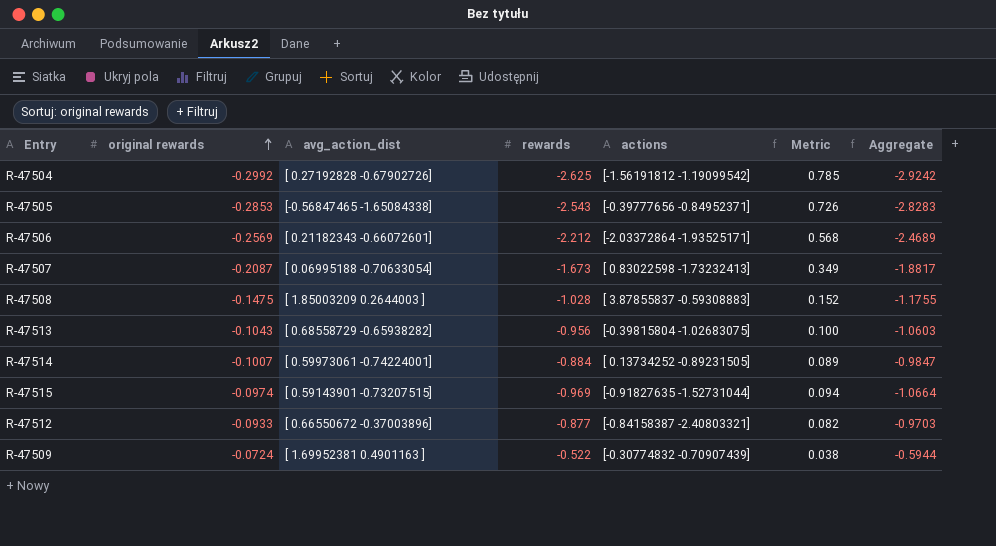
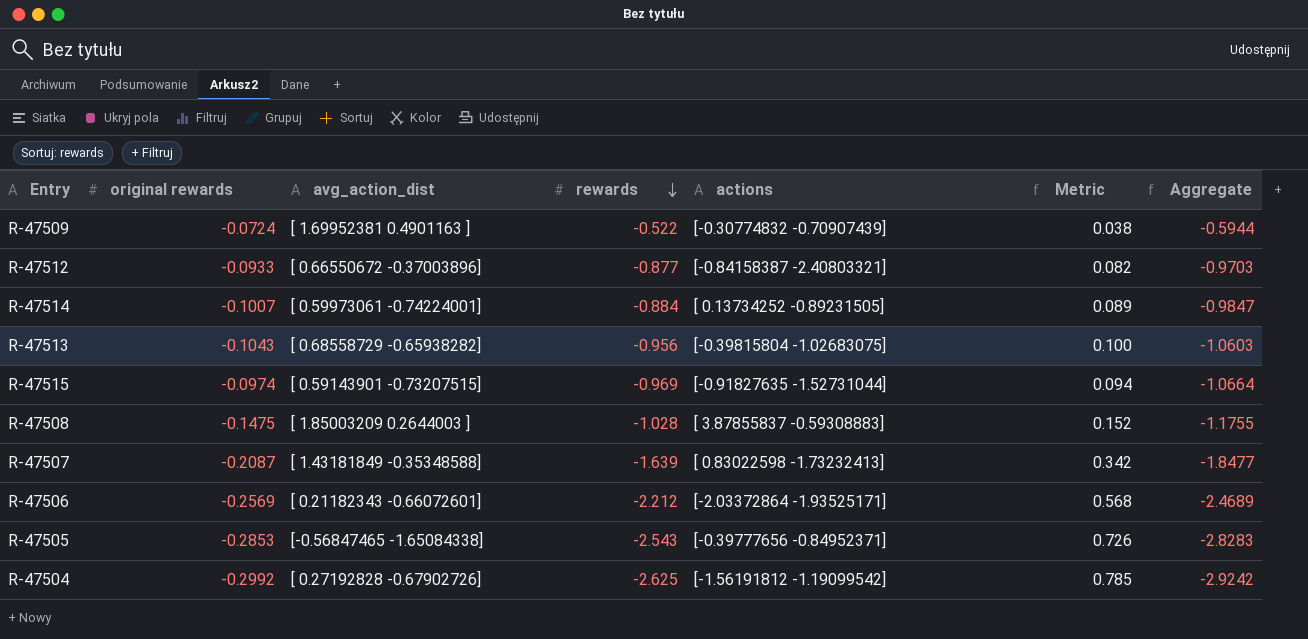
row order: original rewards ascending -> rewards descending
R-47507 | avg_action_dist: [ 0.06995188 -0.70633054] -> [ 1.43181849 -0.35348588]
R-47507 | rewards: -1.673 -> -1.639
R-47507 | Metric: 0.349 -> 0.342
R-47507 | Aggregate: -1.8817 -> -1.8477

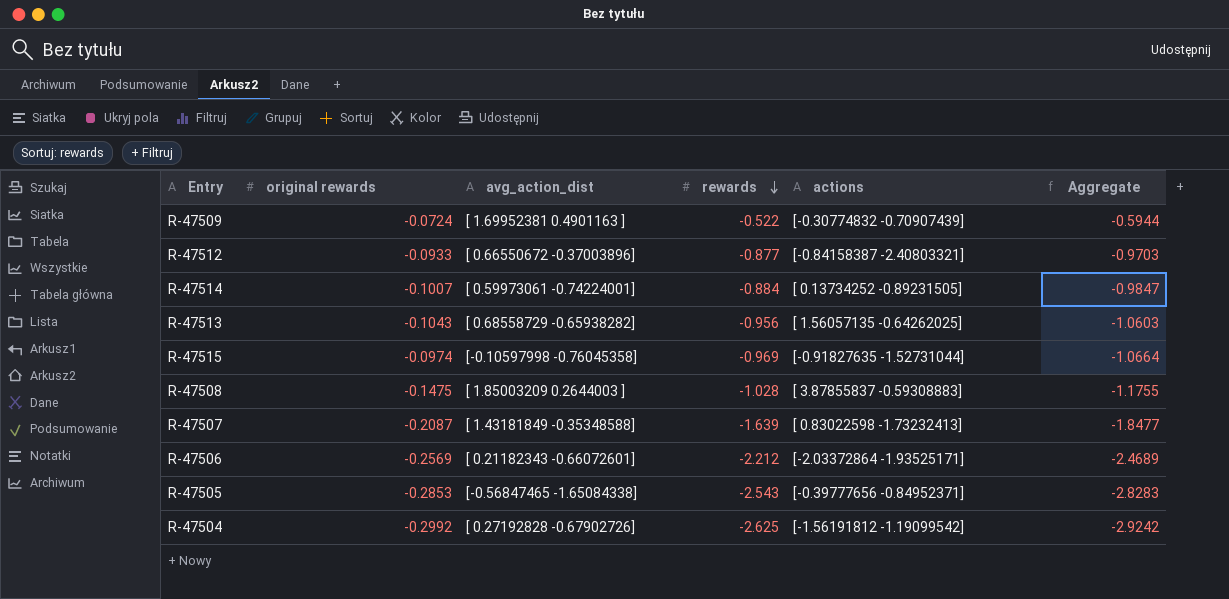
column Metric | formula: [original rewards] * [rewards] -> none
R-47513 | actions: [-0.39815804 -1.02683075] -> [ 1.56057135 -0.64262025]
R-47515 | avg_action_dist: [ 0.59143901 -0.73207515] -> [-0.10597998 -0.76045358]

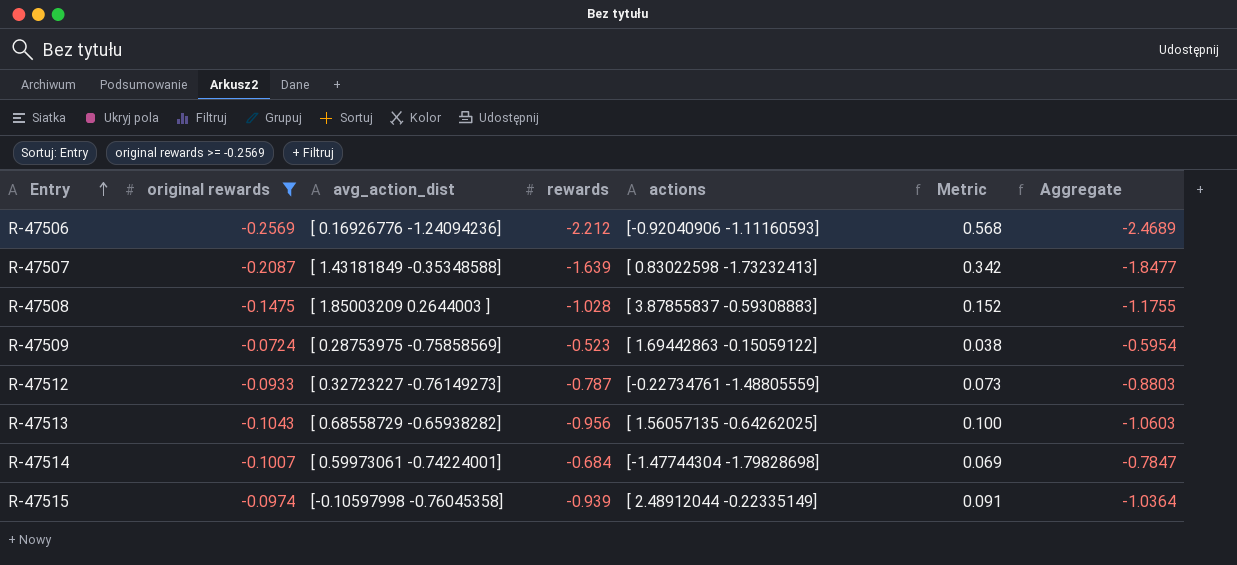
filter: none -> original rewards >= -0.2569
row order: rewards descending -> Entry ascending
column Metric | formula: none -> [original rewards] * [rewards]
R-47506 | avg_action_dist: [ 0.21182343 -0.66072601] -> [ 0.16926776 -1.24094236]
R-47506 | actions: [-2.03372864 -1.93525171] -> [-0.92040906 -1.11160593]
R-47509 | avg_action_dist: [ 1.69952381 0.4901163 ] -> [ 0.28753975 -0.75858569]
R-47509 | rewards: -0.522 -> -0.523
R-47509 | actions: [-0.30774832 -0.70907439] -> [ 1.69442863 -0.15059122]
R-47509 | Aggregate: -0.5944 -> -0.5954
R-47512 | avg_action_dist: [ 0.66550672 -0.37003896] -> [ 0.32723227 -0.76149273]
R-47512 | rewards: -0.877 -> -0.787
R-47512 | actions: [-0.84158387 -2.40803321] -> [-0.22734761 -1.48805559]
R-47512 | Aggregate: -0.9703 -> -0.8803
R-47514 | rewards: -0.884 -> -0.684
R-47514 | actions: [ 0.13734252 -0.89231505] -> [-1.47744304 -1.79828698]
R-47514 | Aggregate: -0.9847 -> -0.7847
R-47515 | rewards: -0.969 -> -0.939
R-47515 | actions: [-0.91827635 -1.52731044] -> [ 2.48912044 -0.22335149]
R-47515 | Aggregate: -1.0664 -> -1.0364

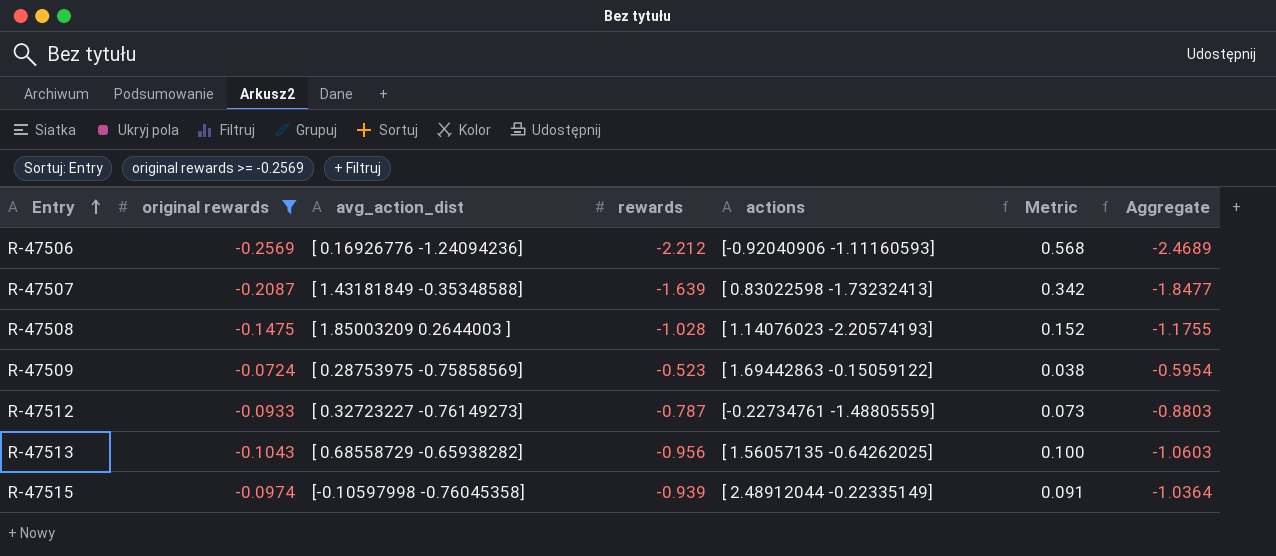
row R-47514: -0.1007 | [ 0.59973061 -0.74224001] | -0.684 | [-1.47744304 -1.79828698] | 0.069 | -0.7847 -> none
R-47508 | actions: [ 3.87855837 -0.59308883] -> [ 1.14076023 -2.20574193]

